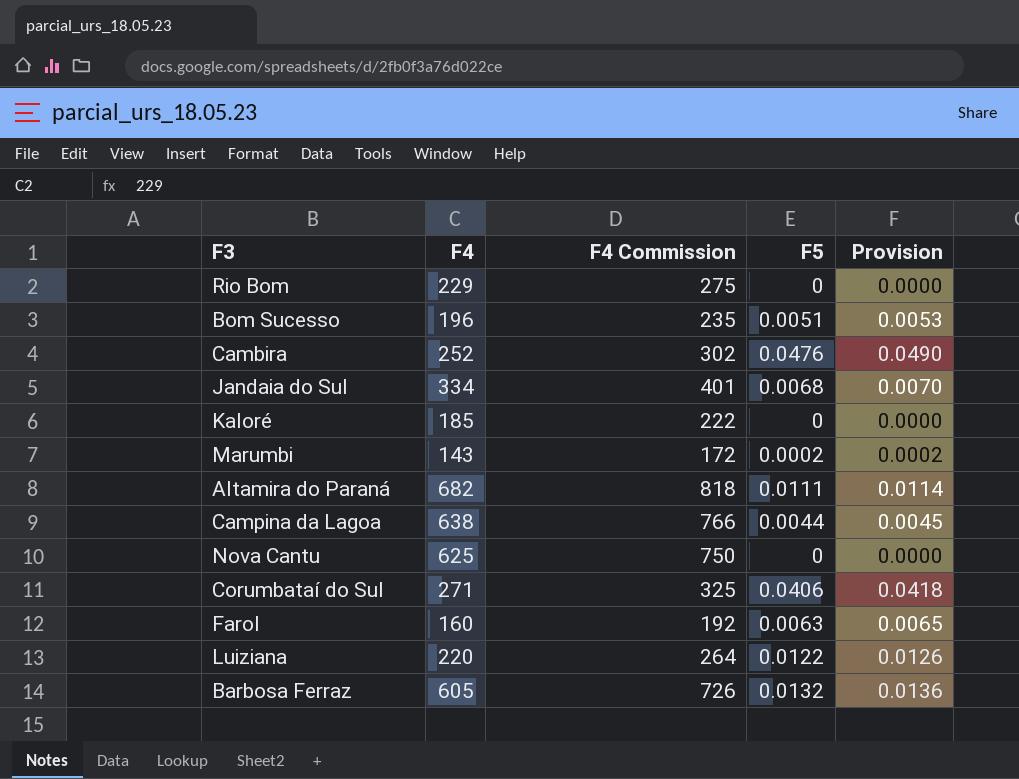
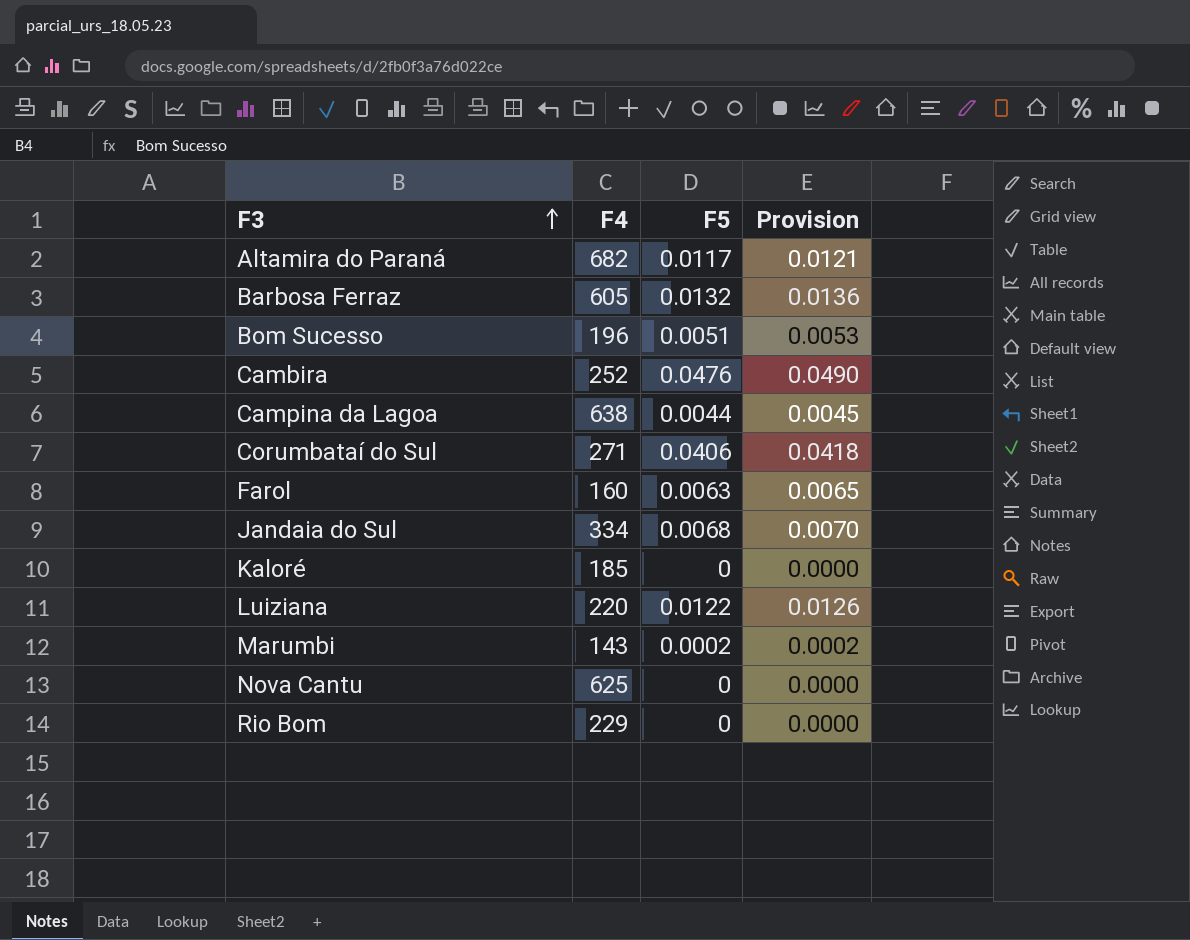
row order: none -> F3 ascending
column F4 Commission | formula: [F4] * 1.2 -> none
Altamira do Paraná | F5: 0.0111 -> 0.0117
Altamira do Paraná | Provision: 0.0114 -> 0.0121

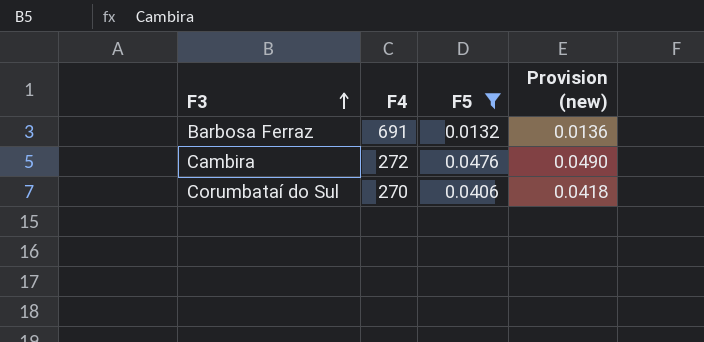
filter: none -> F5 >= 0.0132
column name: Provision -> Provision (new)
Barbosa Ferraz | F4: 605 -> 691
Cambira | F4: 252 -> 272
Corumbataí do Sul | F4: 271 -> 270

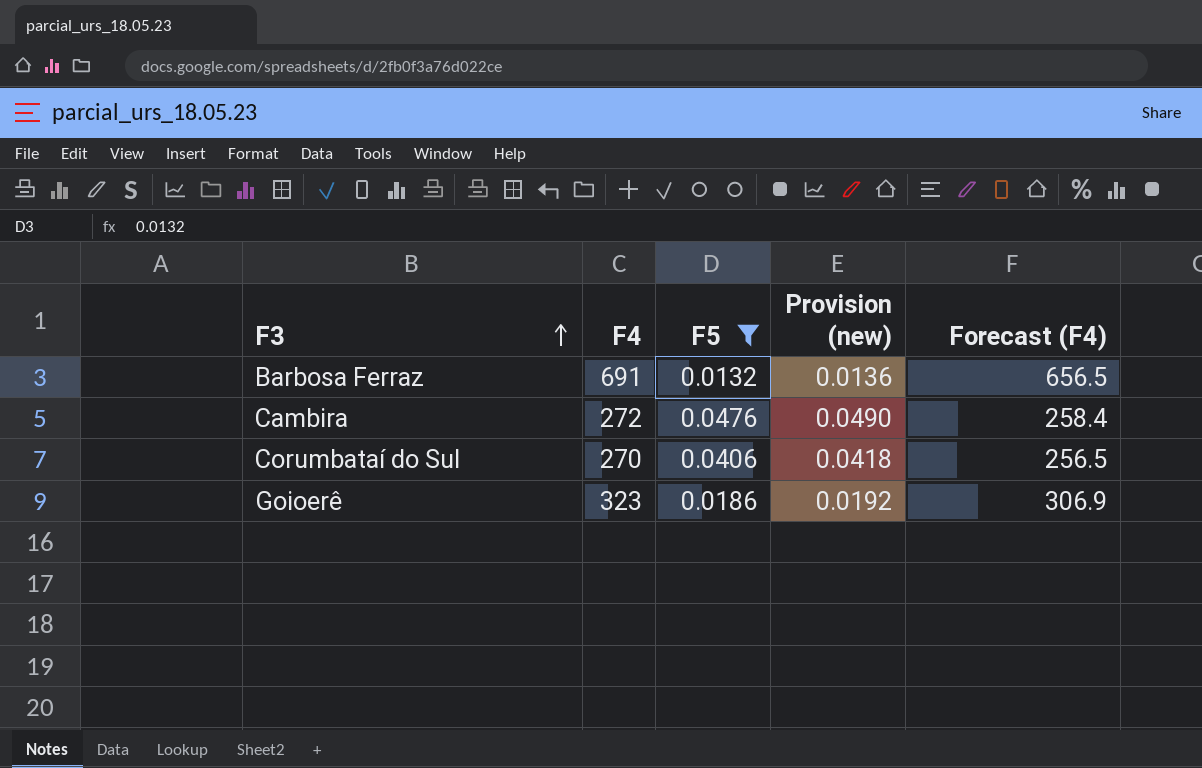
column Forecast (F4) | formula: none -> [F4] * 0.95
row Goioerê: none -> 323 | 0.0186 | 0.0192 | 306.9

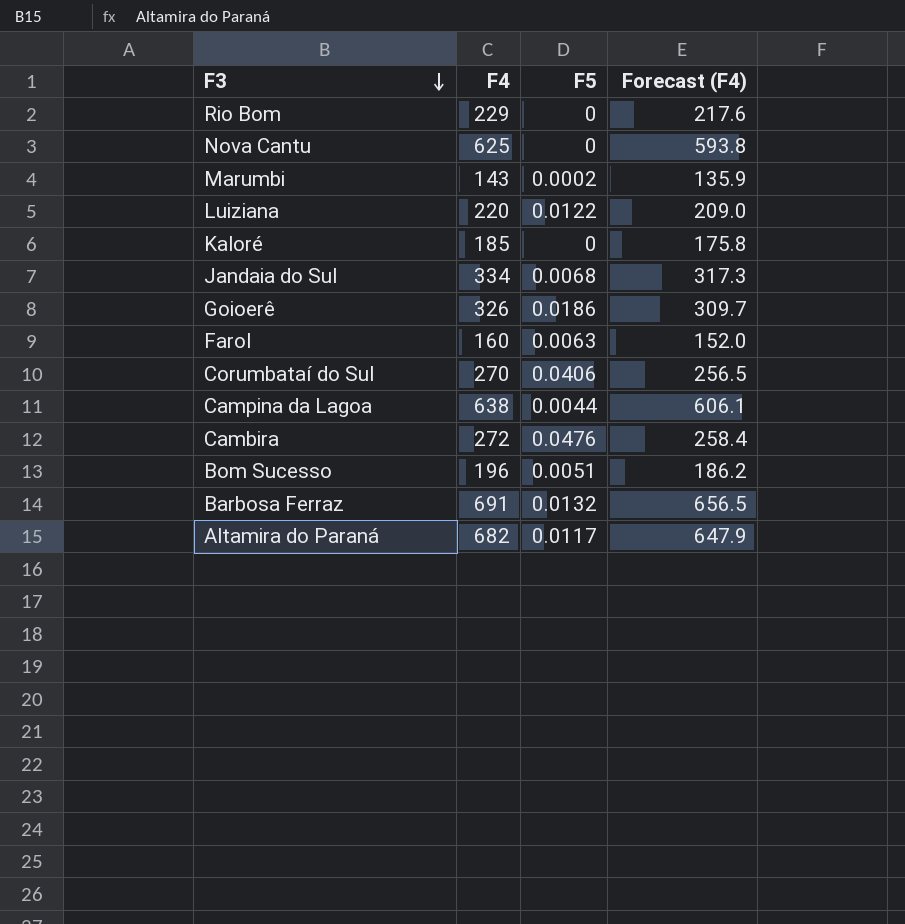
filter: F5 >= 0.0132 -> none
row order: F3 ascending -> F3 descending
column Provision (new) | formula: [F5] * 1.03 -> none
Goioerê | F4: 323 -> 326
Goioerê | Forecast (F4): 306.9 -> 309.7

